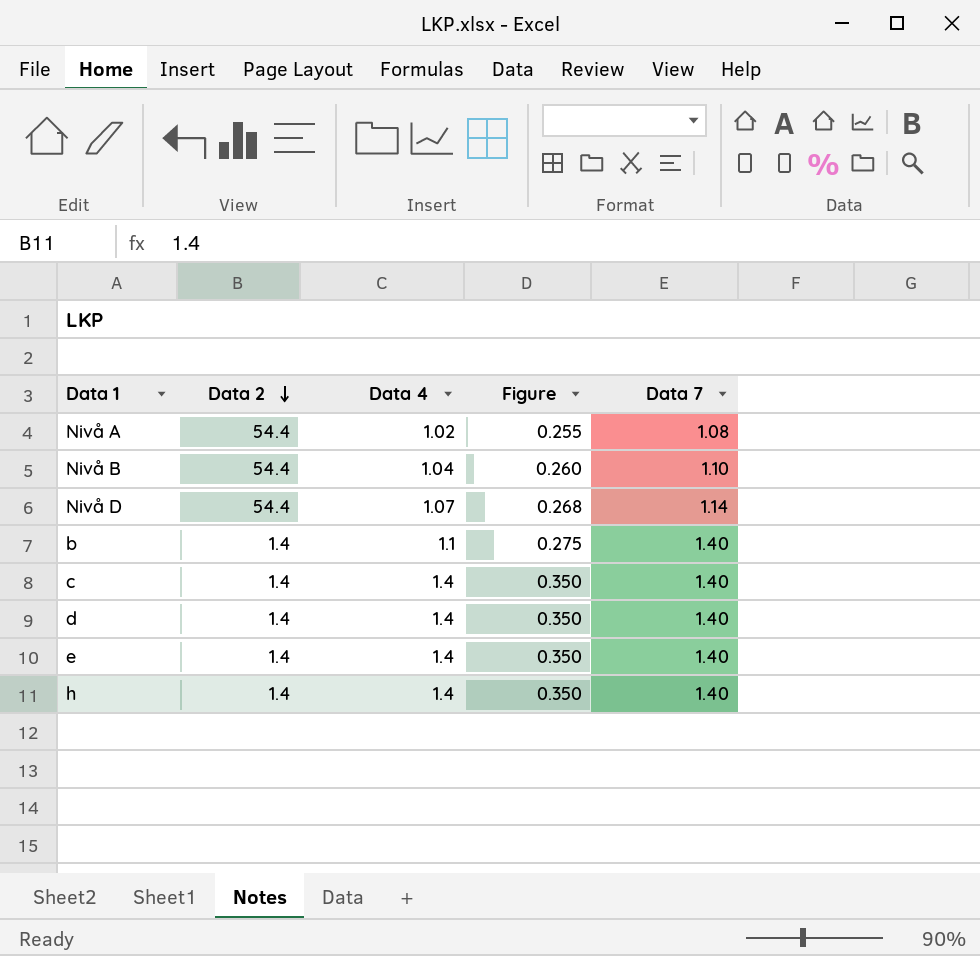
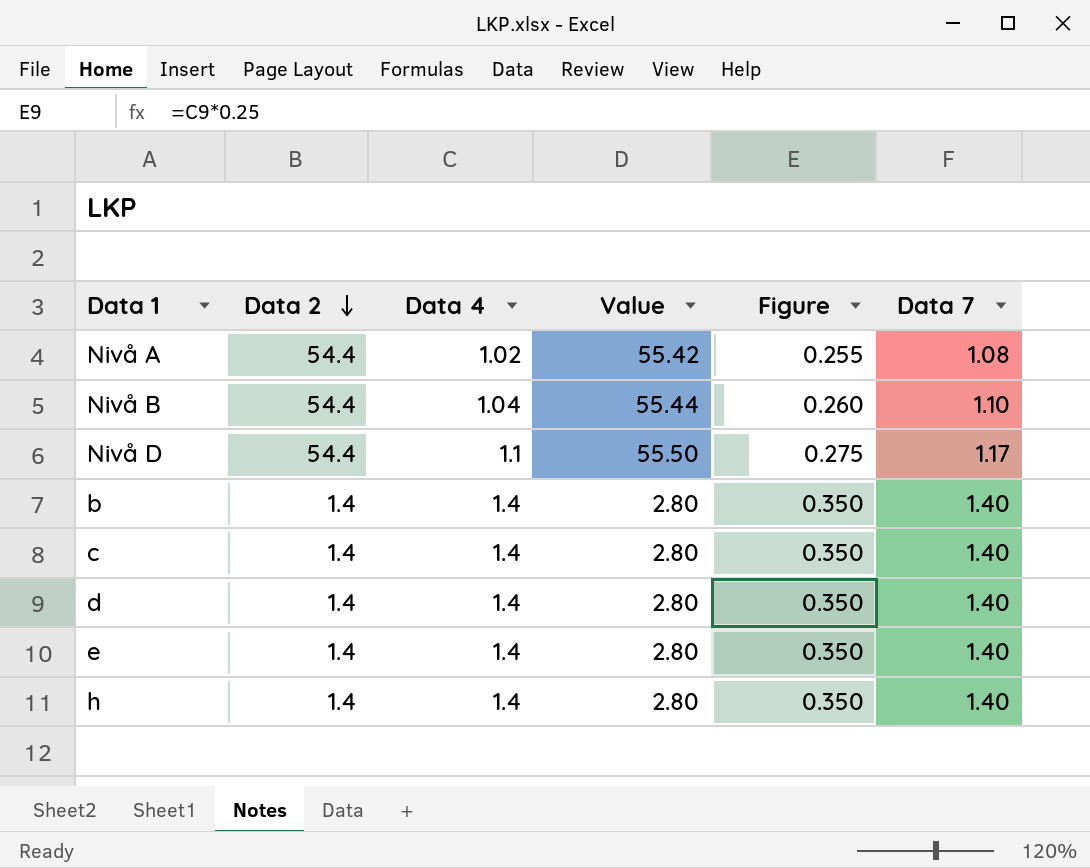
column Value | formula: none -> [Data 2] + [Data 4]
Nivå D | Data 4: 1.07 -> 1.1
Nivå D | Figure: 0.268 -> 0.275
Nivå D | Data 7: 1.14 -> 1.17
b | Data 4: 1.1 -> 1.4
b | Figure: 0.275 -> 0.350

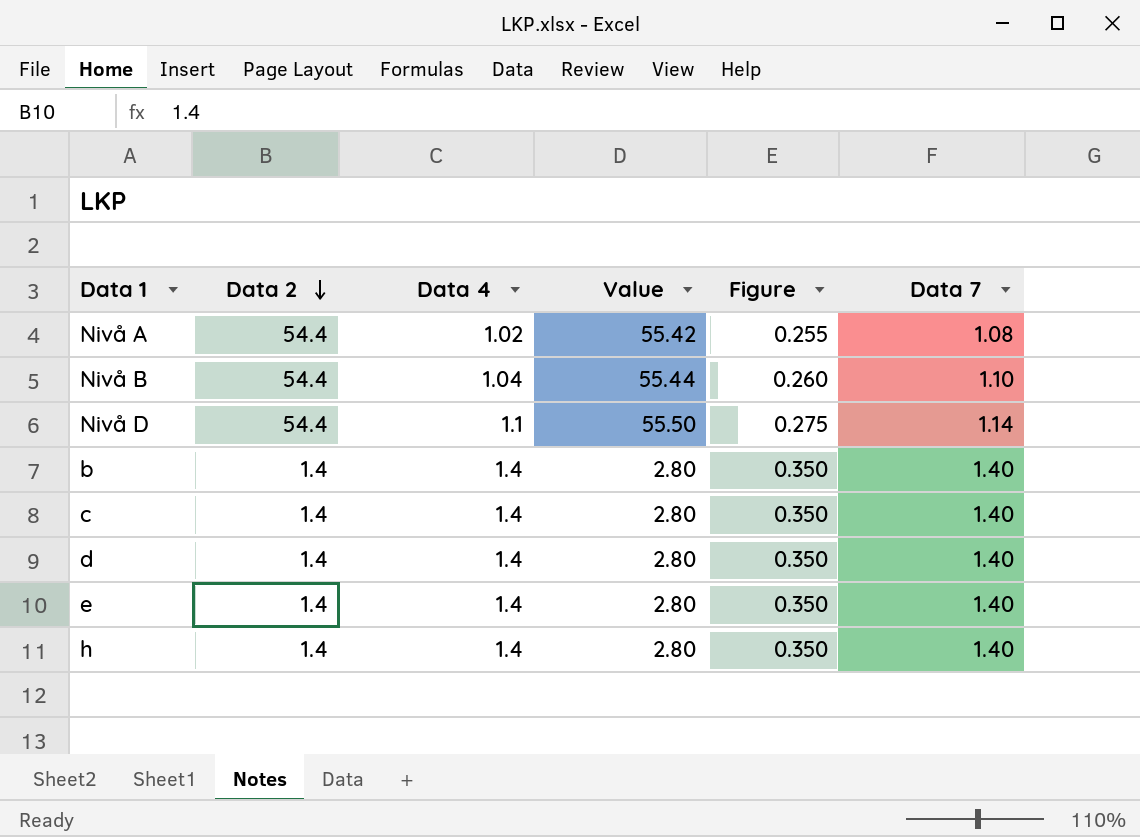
Nivå D | Data 7: 1.17 -> 1.14

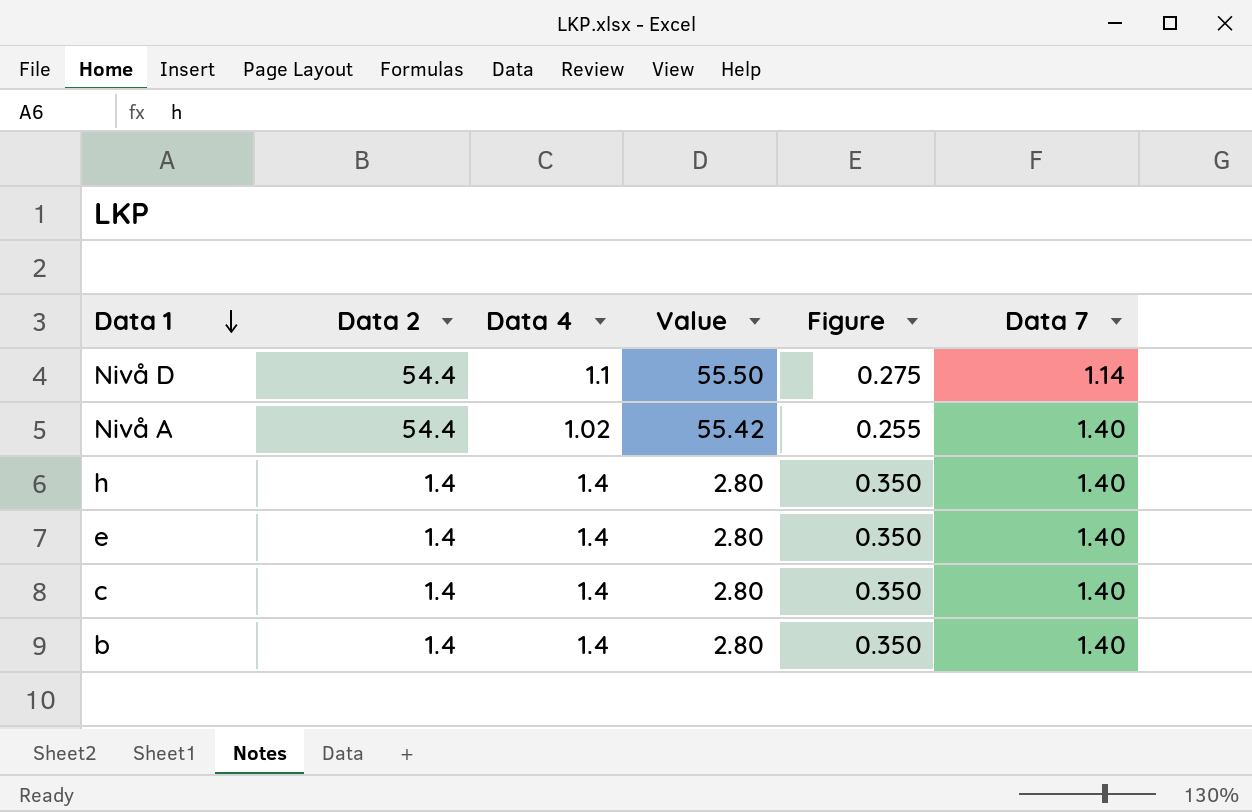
row order: Data 2 descending -> Data 1 descending
row Nivå B: 54.4 | 1.04 | 55.44 | 0.260 | 1.10 -> none
row d: 1.4 | 1.4 | 2.80 | 0.350 | 1.40 -> none
Nivå A | Data 7: 1.08 -> 1.40

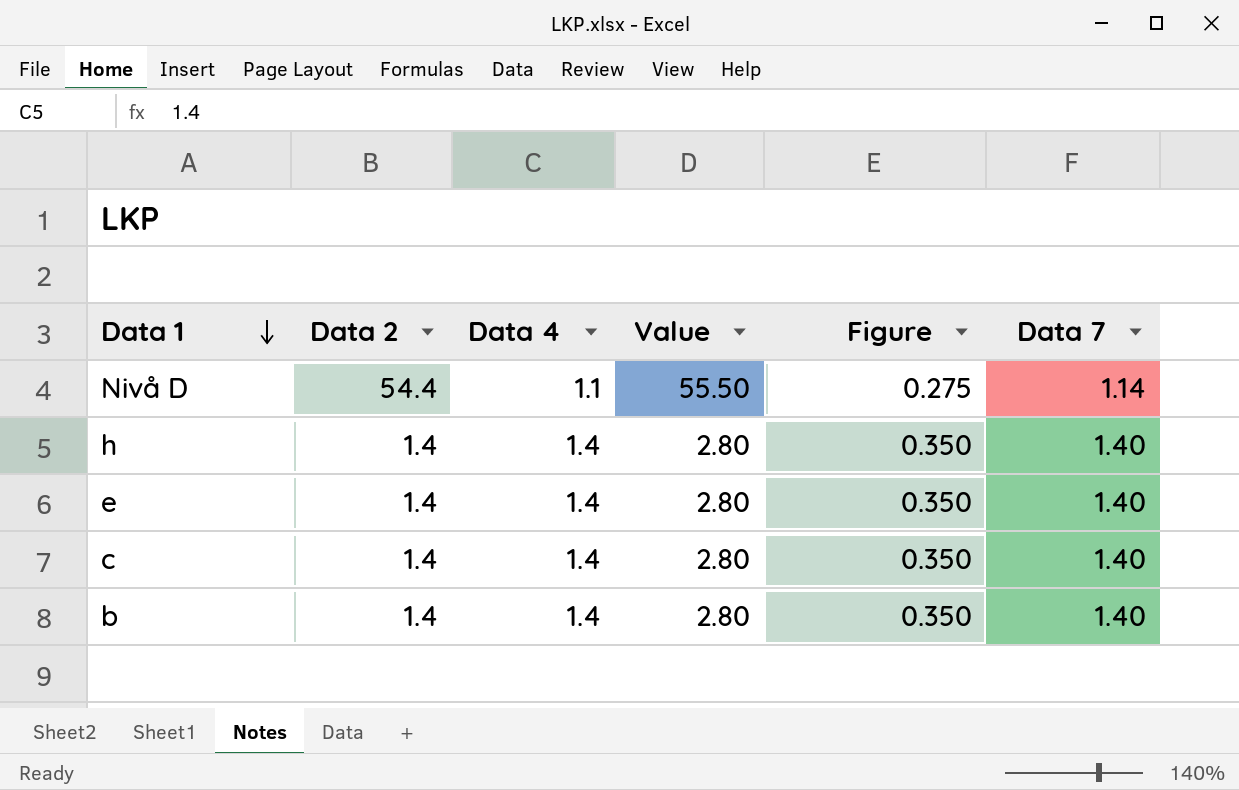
row Nivå A: 54.4 | 1.02 | 55.42 | 0.255 | 1.40 -> none

